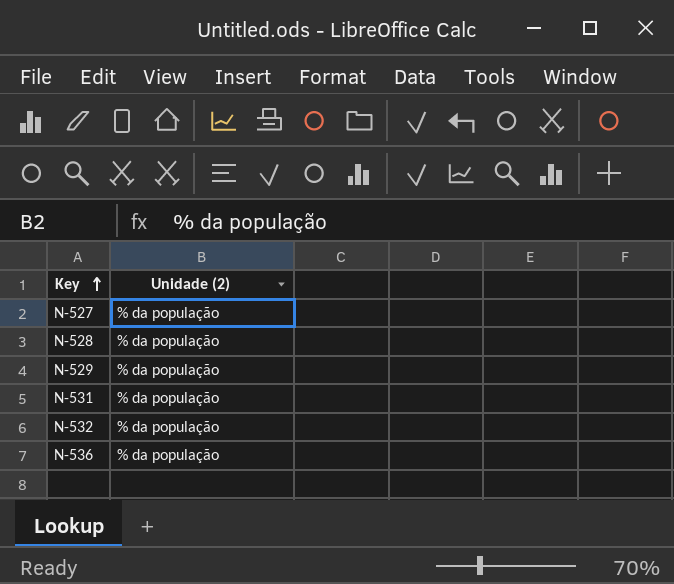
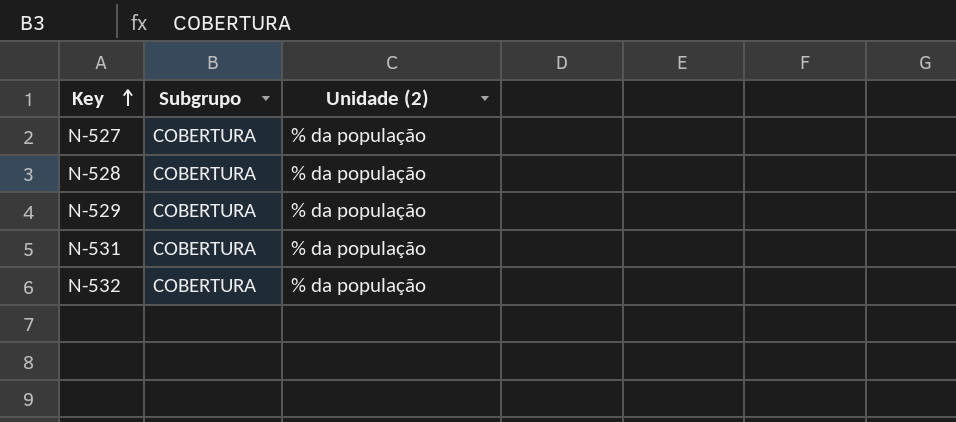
column Subgrupo | position: none -> 2
row N-536: % da população -> none

